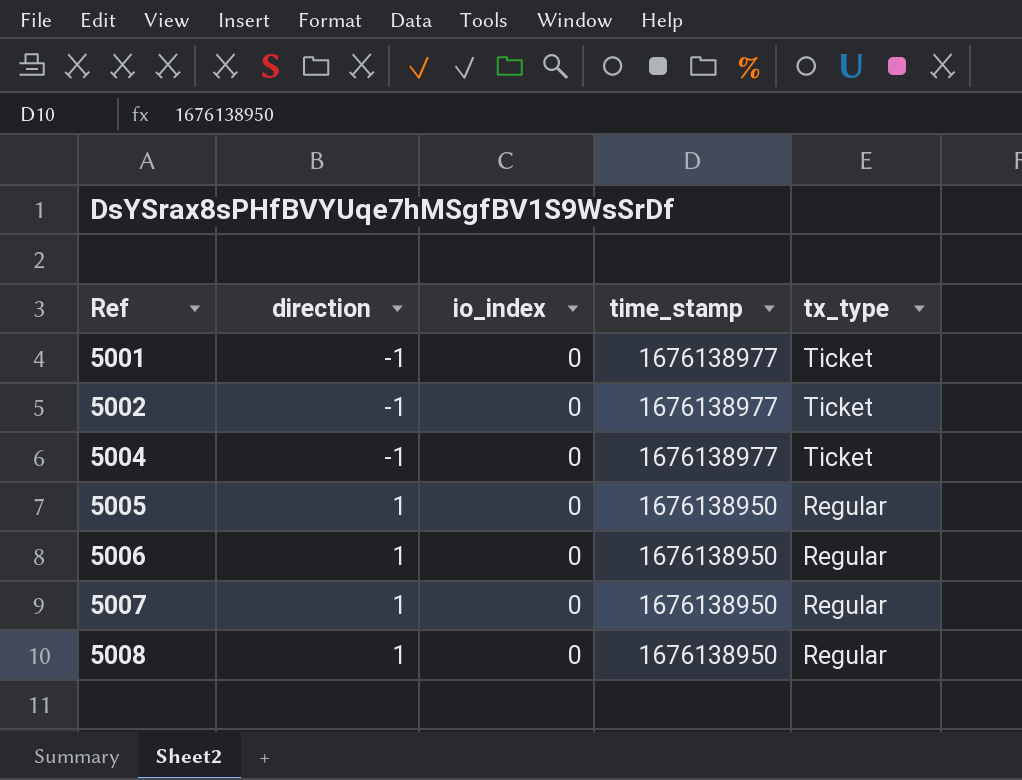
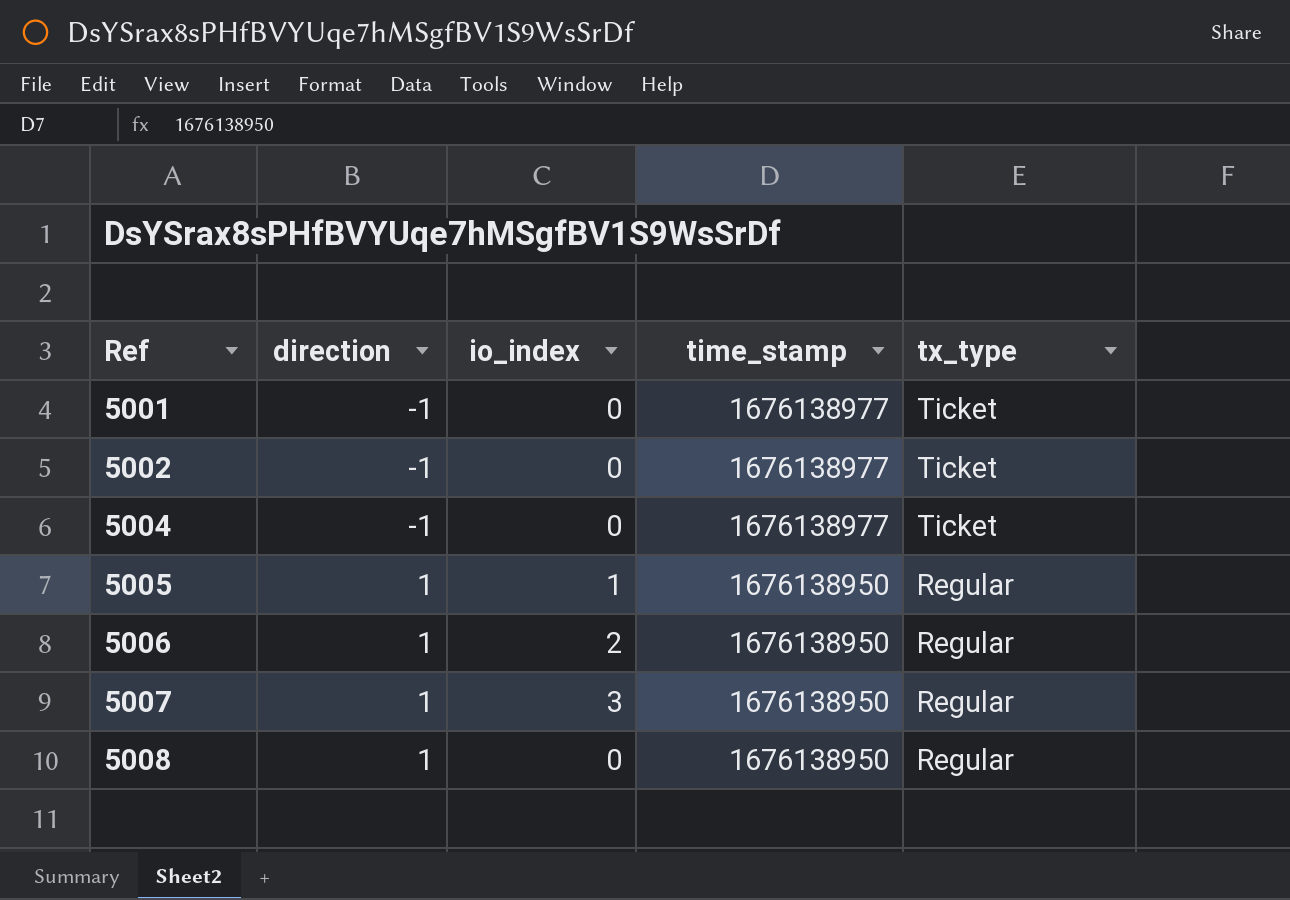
5005 | io_index: 0 -> 1
5006 | io_index: 0 -> 2
5007 | io_index: 0 -> 3

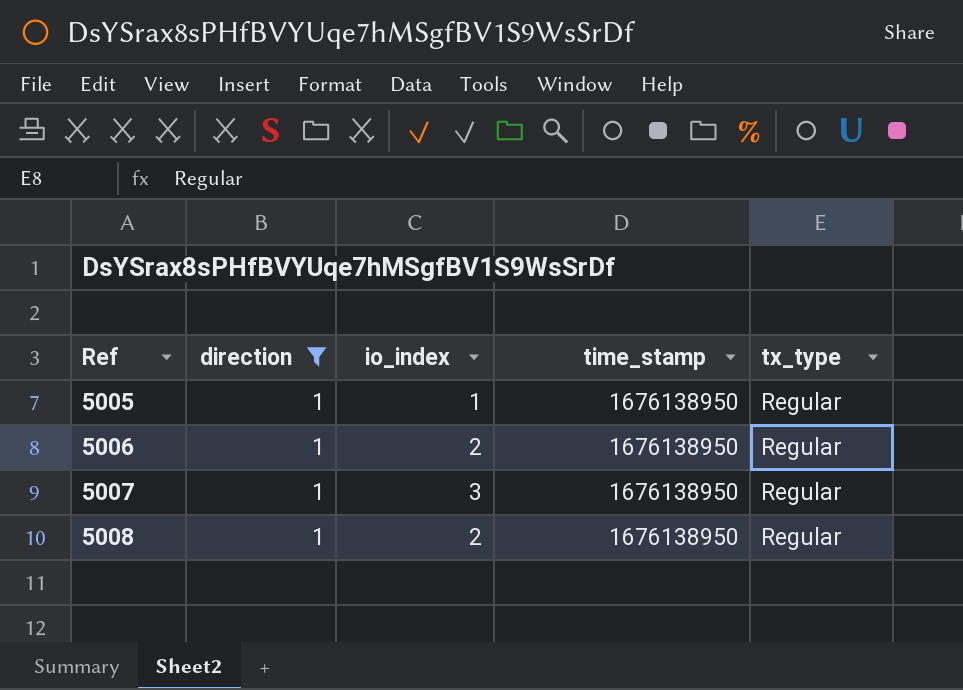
filter: none -> direction = 1
5008 | io_index: 0 -> 2

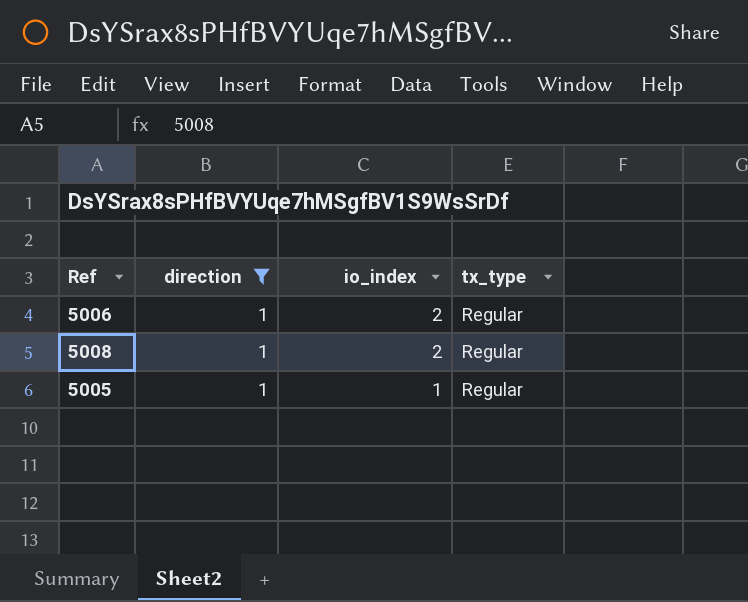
row order: Ref ascending -> io_index descending
column time_stamp | position: 4 -> none
row 5007: 1 | 3 | 1676138950 | Regular -> none

